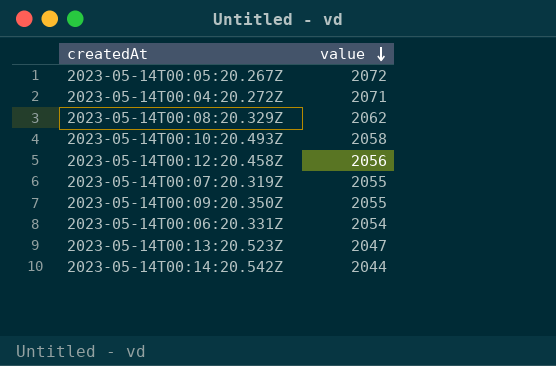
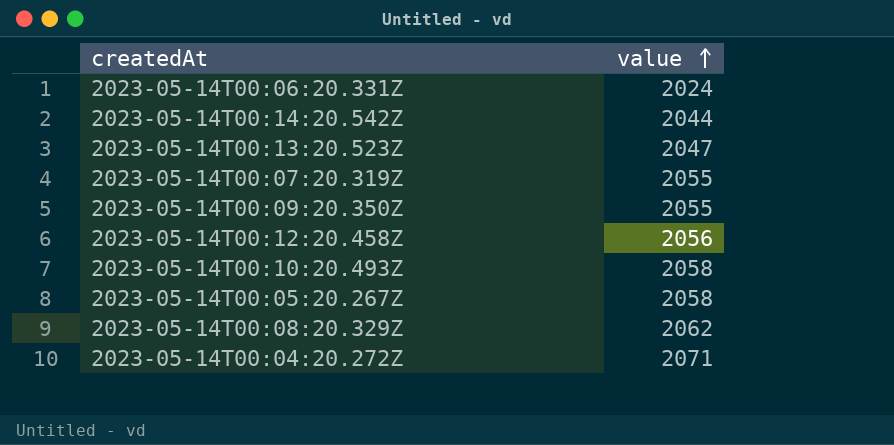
row order: value descending -> value ascending
2023-05-14T00:06:20.331Z | value: 2054 -> 2024
2023-05-14T00:05:20.267Z | value: 2072 -> 2058

